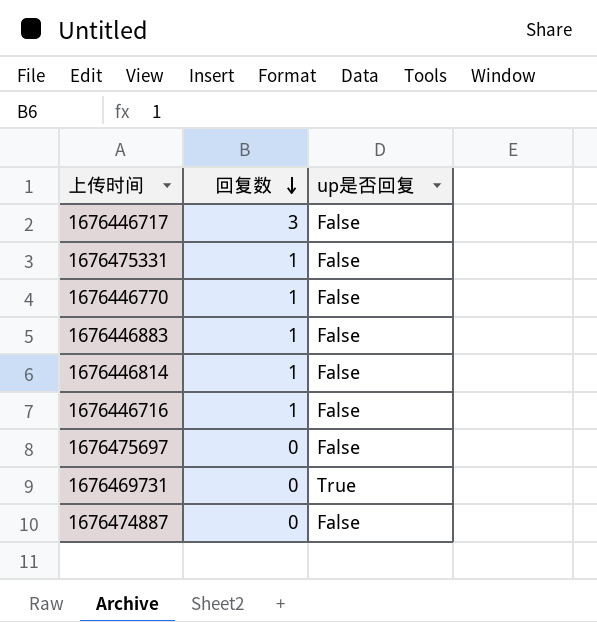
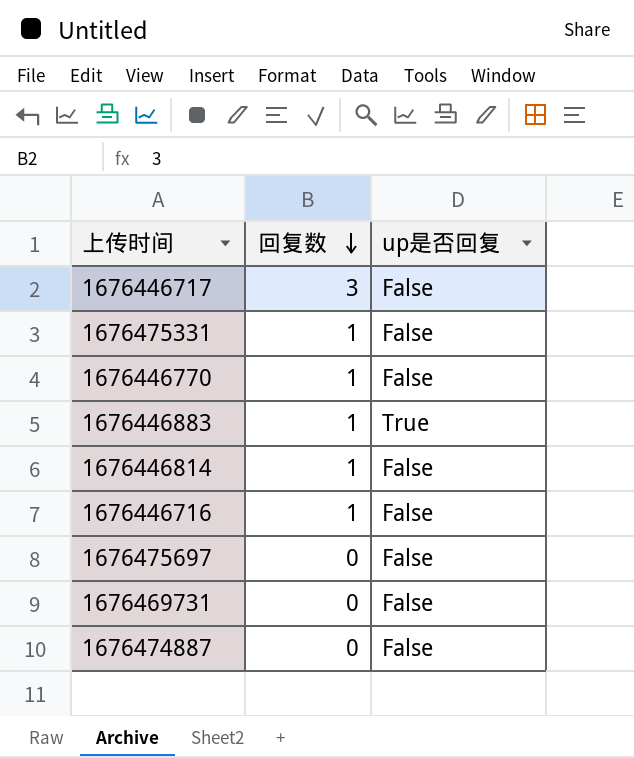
1676446883 | up是否回复: False -> True
1676469731 | up是否回复: True -> False

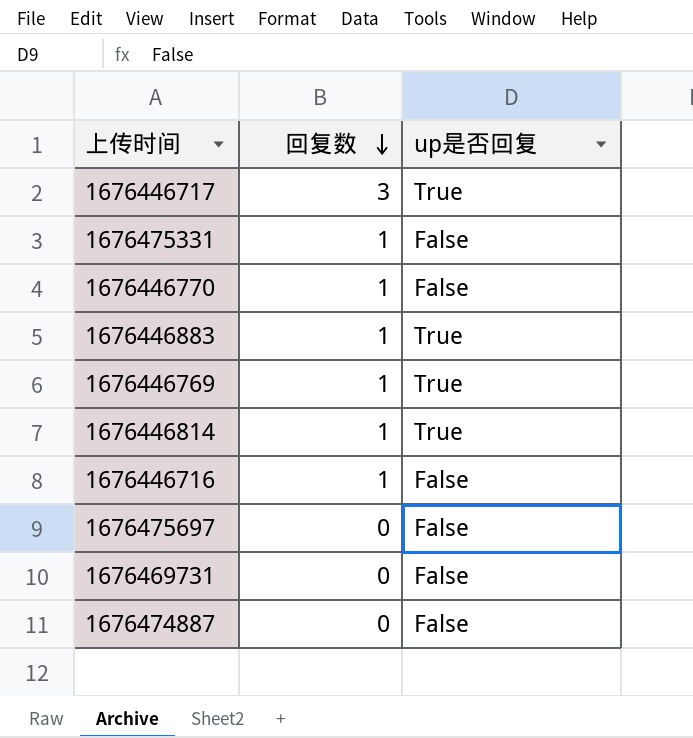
1676446717 | up是否回复: False -> True
row 1676446769: none -> 1 | True
1676446814 | up是否回复: False -> True

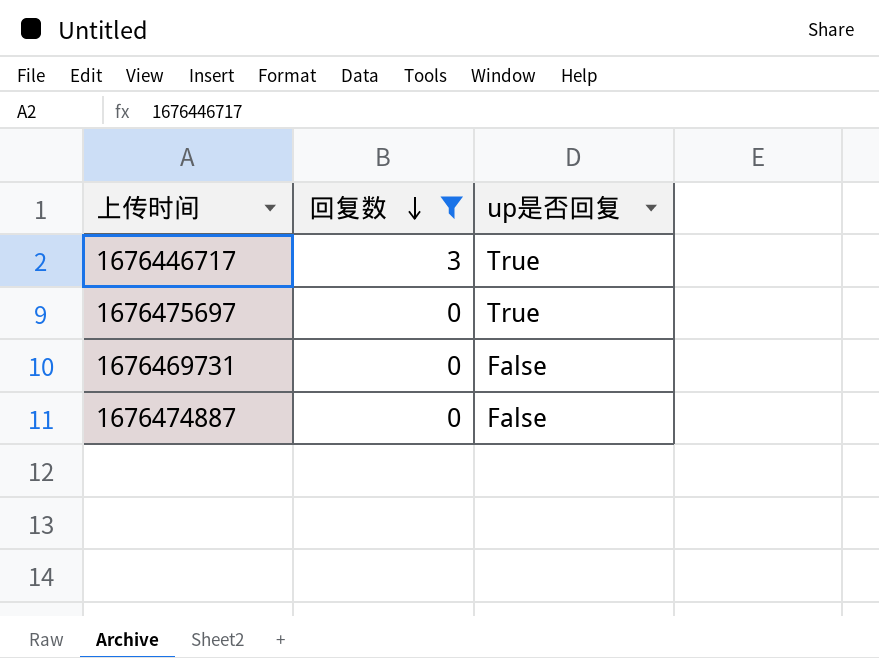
filter: none -> 回复数 != 1
1676475697 | up是否回复: False -> True

